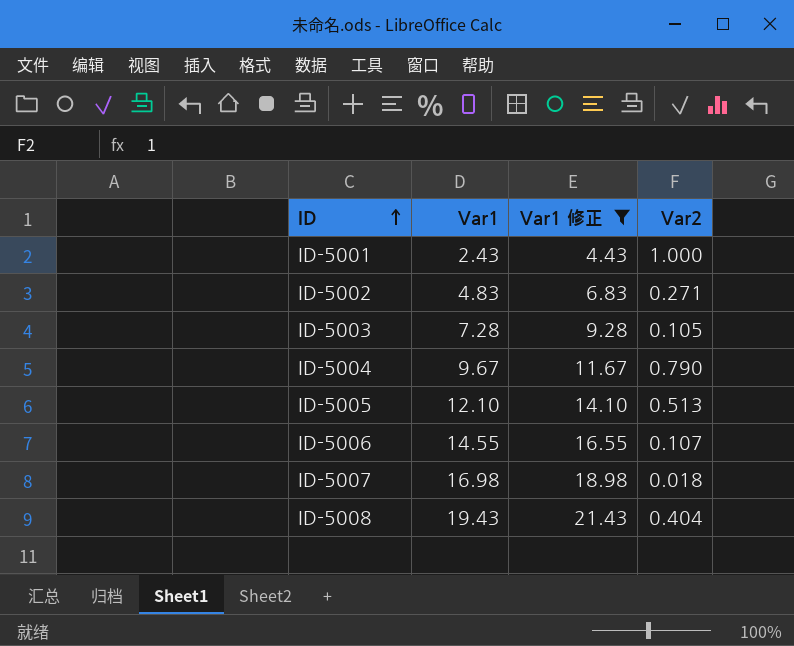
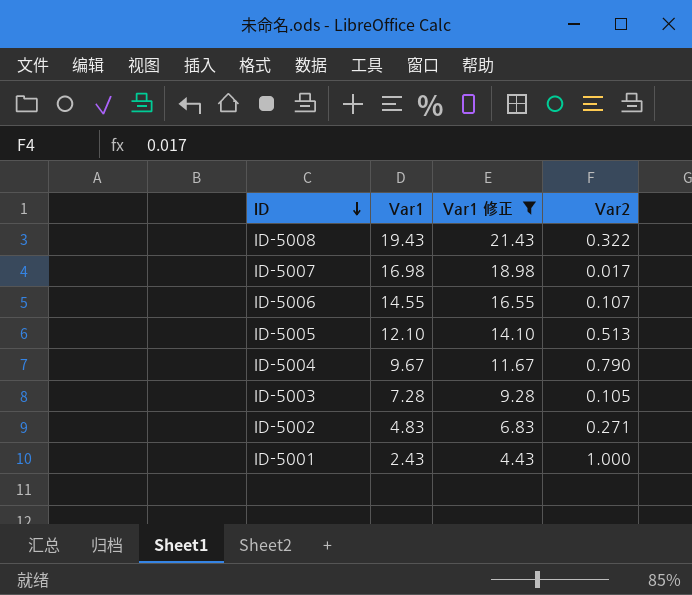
row order: ID ascending -> ID descending
ID-5008 | Var2: 0.404 -> 0.322
ID-5007 | Var2: 0.018 -> 0.017

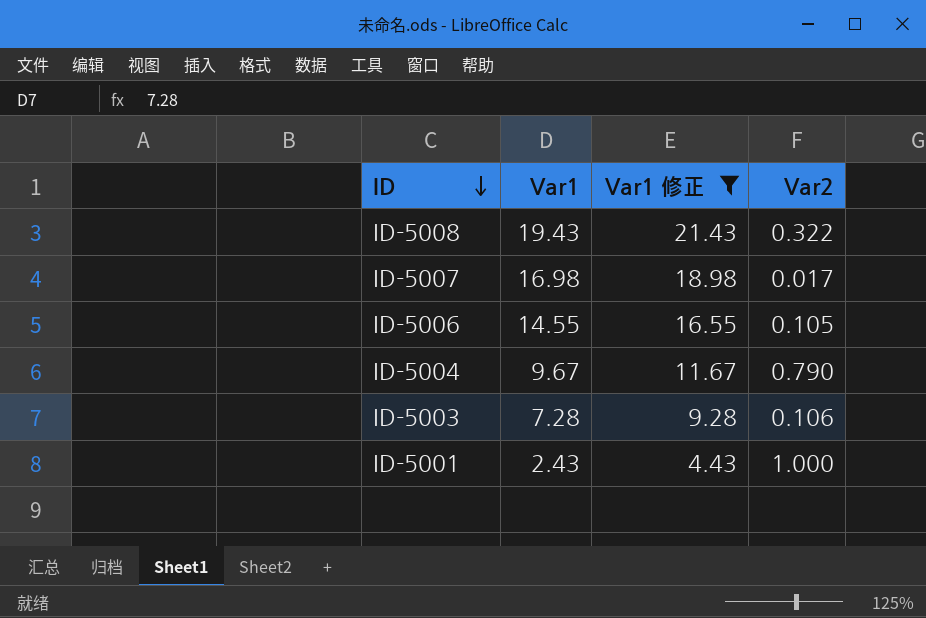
row ID-5005: 12.10 | 14.10 | 0.513 -> none
row ID-5002: 4.83 | 6.83 | 0.271 -> none
ID-5006 | Var2: 0.107 -> 0.105
ID-5003 | Var2: 0.105 -> 0.106

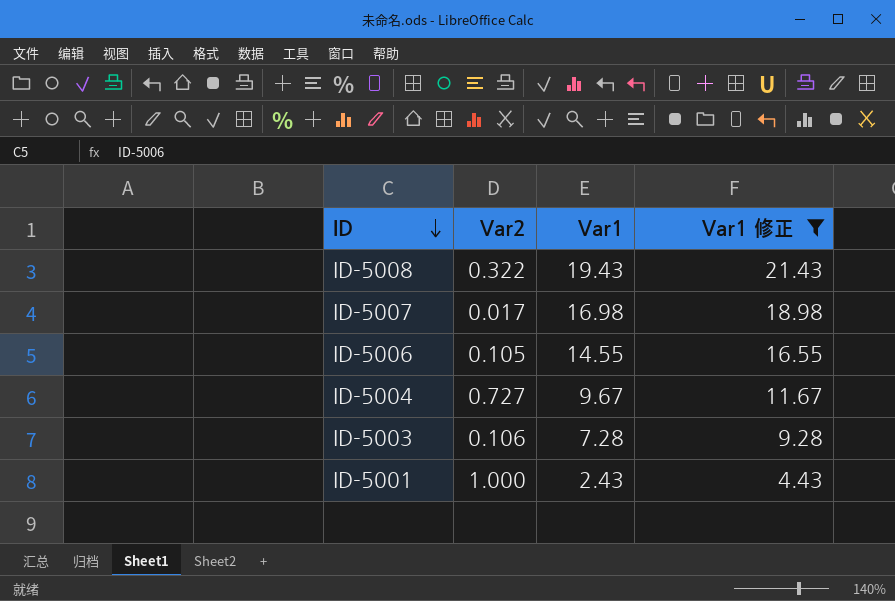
column Var2 | position: 4 -> 2
ID-5004 | Var2: 0.790 -> 0.727

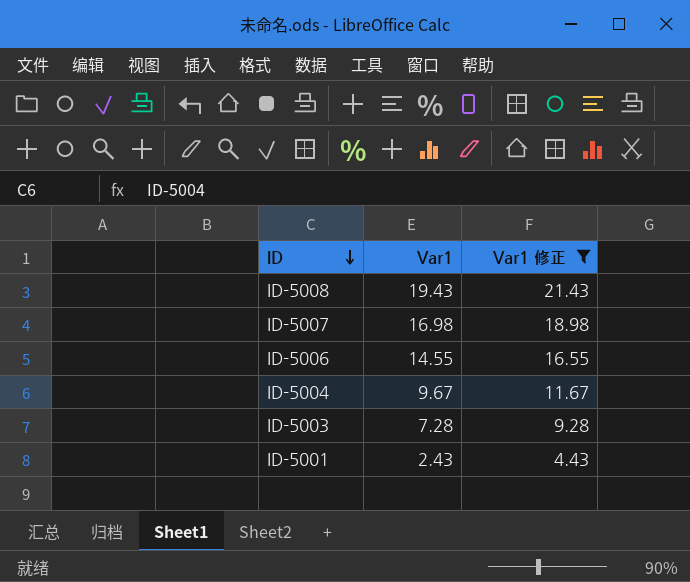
column Var2 | position: 2 -> none

